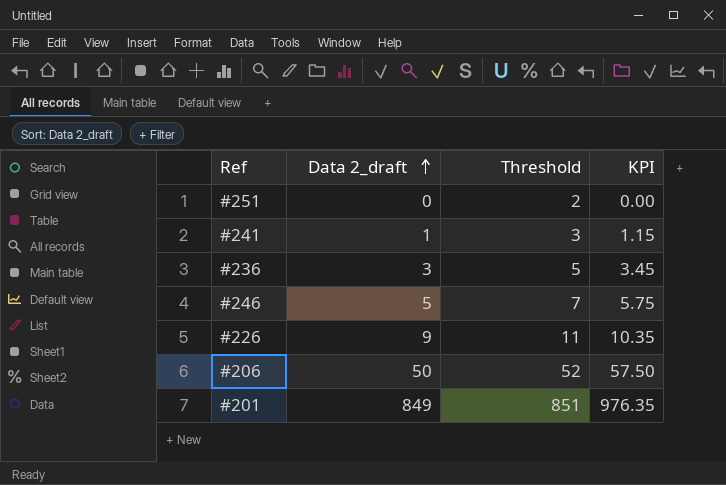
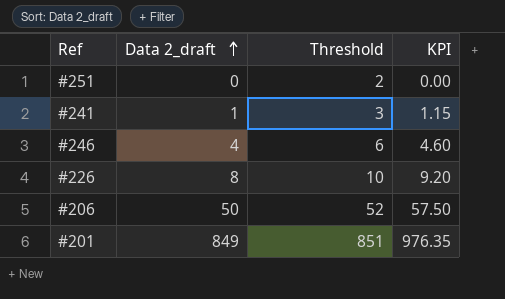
row #236: 3 | 5 | 3.45 -> none
#246 | Data 2_draft: 5 -> 4
#246 | Threshold: 7 -> 6
#246 | KPI: 5.75 -> 4.60
#226 | Data 2_draft: 9 -> 8
#226 | Threshold: 11 -> 10
#226 | KPI: 10.35 -> 9.20

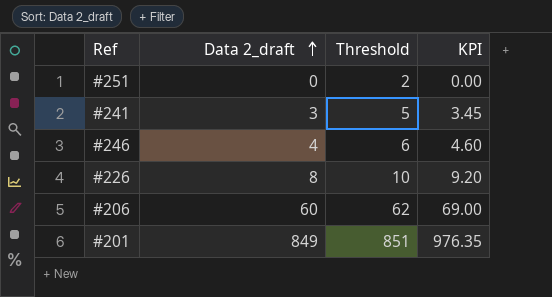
#241 | Data 2_draft: 1 -> 3
#241 | Threshold: 3 -> 5
#241 | KPI: 1.15 -> 3.45
#206 | Data 2_draft: 50 -> 60
#206 | Threshold: 52 -> 62
#206 | KPI: 57.50 -> 69.00

